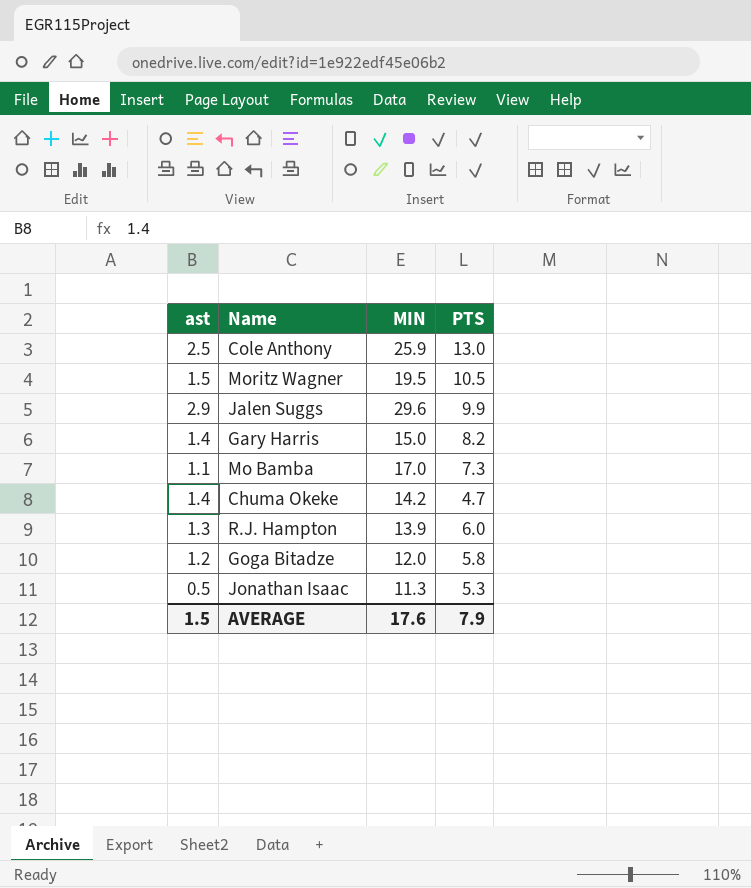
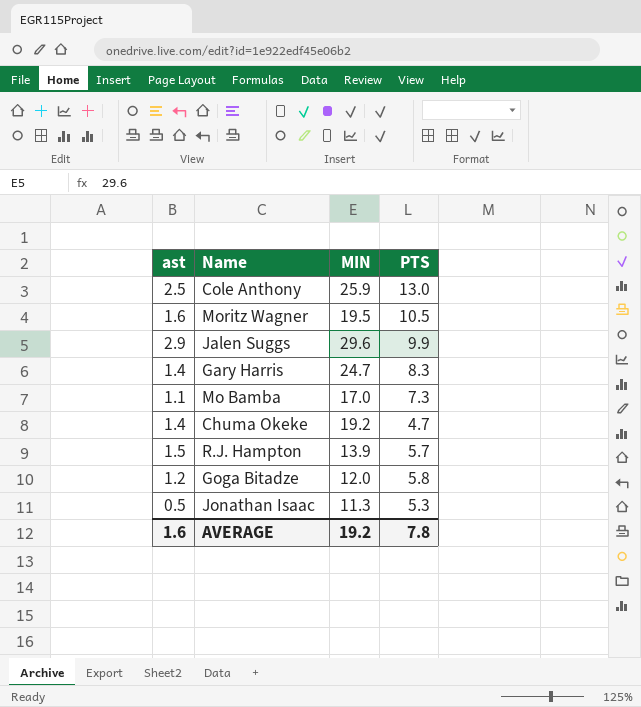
Moritz Wagner | ast: 1.5 -> 1.6
Gary Harris | MIN: 15.0 -> 24.7
Gary Harris | PTS: 8.2 -> 8.3
Chuma Okeke | MIN: 14.2 -> 19.2
R.J. Hampton | ast: 1.3 -> 1.5
R.J. Hampton | PTS: 6.0 -> 5.7
AVERAGE | ast: 1.5 -> 1.6
AVERAGE | MIN: 17.6 -> 19.2
AVERAGE | PTS: 7.9 -> 7.8

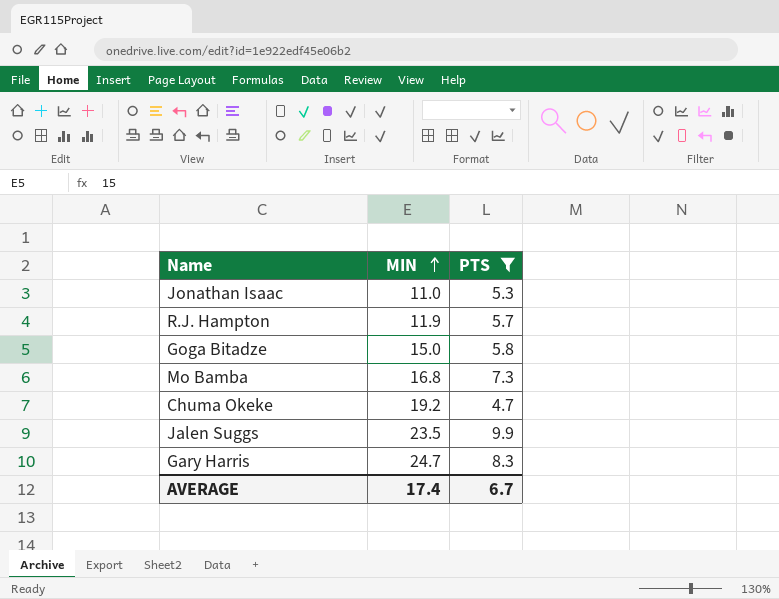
filter: none -> PTS <= 9.9
row order: none -> MIN ascending
column ast | position: 1 -> none
Jonathan Isaac | MIN: 11.3 -> 11.0
R.J. Hampton | MIN: 13.9 -> 11.9
Goga Bitadze | MIN: 12.0 -> 15.0
Mo Bamba | MIN: 17.0 -> 16.8
Jalen Suggs | MIN: 29.6 -> 23.5
AVERAGE | MIN: 19.2 -> 17.4
AVERAGE | PTS: 7.8 -> 6.7

